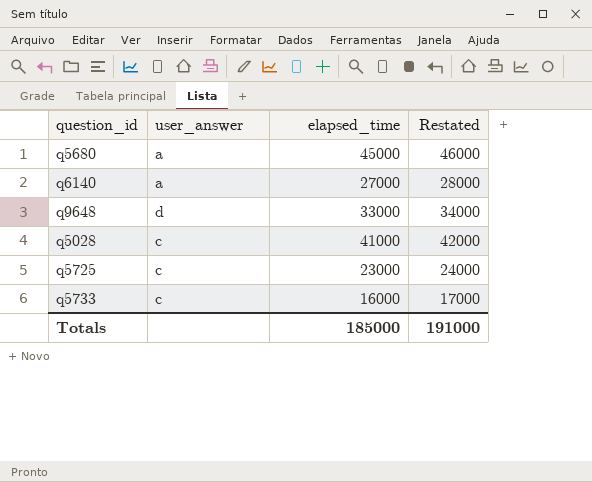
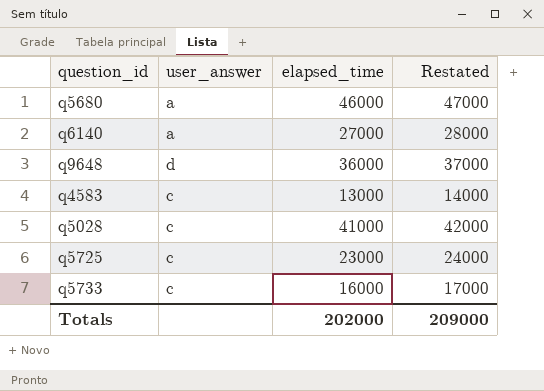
q5680 | elapsed_time: 45000 -> 46000
q5680 | Restated: 46000 -> 47000
q9648 | elapsed_time: 33000 -> 36000
q9648 | Restated: 34000 -> 37000
row q4583: none -> c | 13000 | 14000
Totals | elapsed_time: 185000 -> 202000
Totals | Restated: 191000 -> 209000

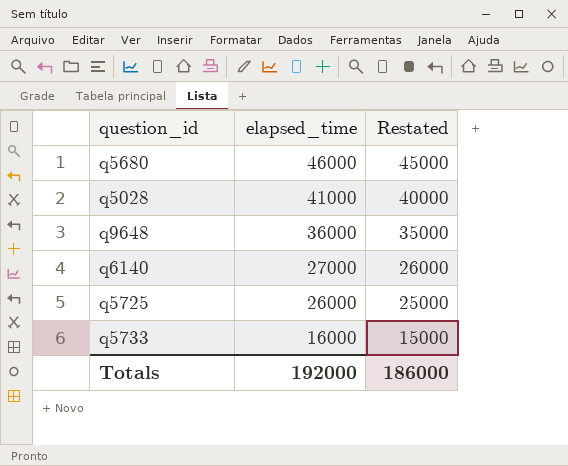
row order: none -> elapsed_time descending
column user_answer | position: 2 -> none
column Restated | formula: [elapsed_time] + 1000 -> [elapsed_time] - 1000
row q4583: c | 13000 | 14000 -> none
q5725 | elapsed_time: 23000 -> 26000
Totals | elapsed_time: 202000 -> 192000
Totals | Restated: 209000 -> 186000

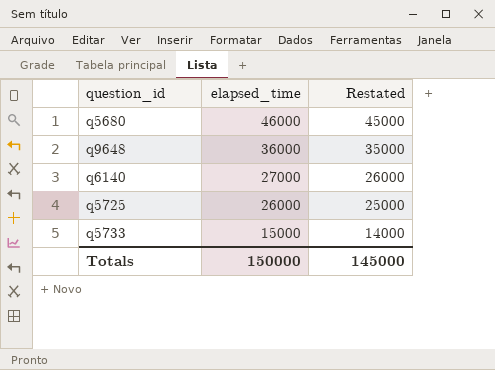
row q5028: 41000 | 40000 -> none
q5733 | elapsed_time: 16000 -> 15000
q5733 | Restated: 15000 -> 14000
Totals | elapsed_time: 192000 -> 150000
Totals | Restated: 186000 -> 145000

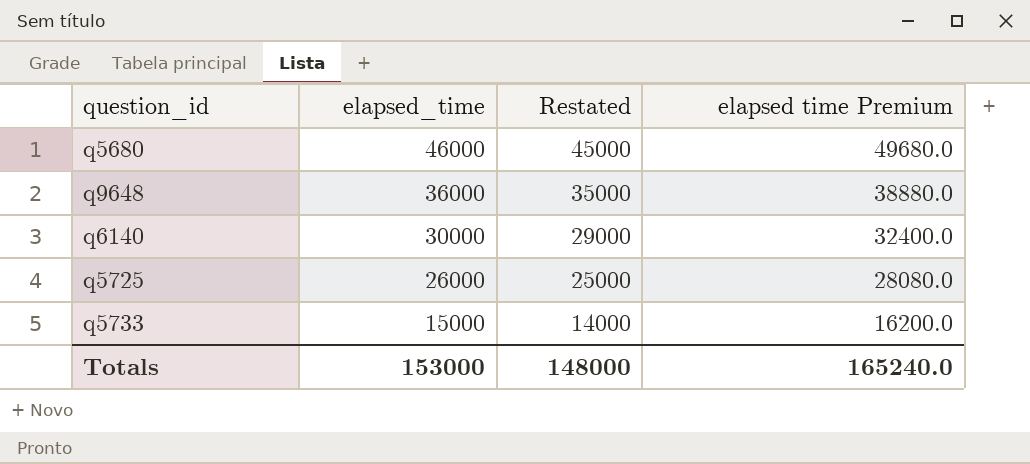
column elapsed time Premium | formula: none -> [elapsed_time] * 1.08
q6140 | elapsed_time: 27000 -> 30000
q6140 | Restated: 26000 -> 29000
Totals | elapsed_time: 150000 -> 153000
Totals | Restated: 145000 -> 148000

